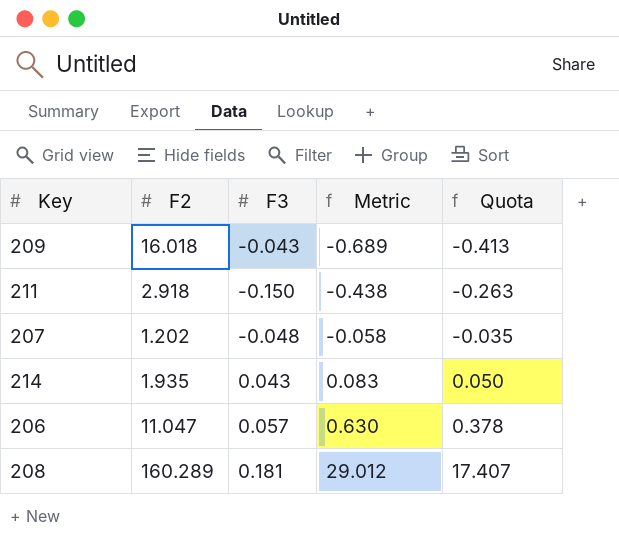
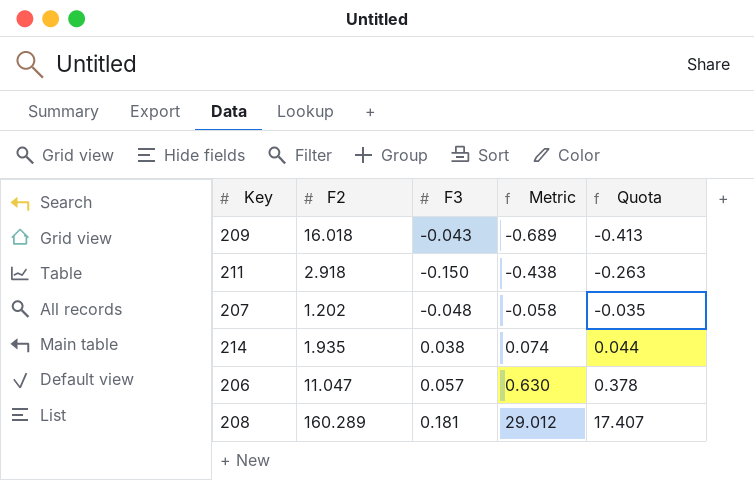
214 | F3: 0.043 -> 0.038
214 | Metric: 0.083 -> 0.074
214 | Quota: 0.050 -> 0.044

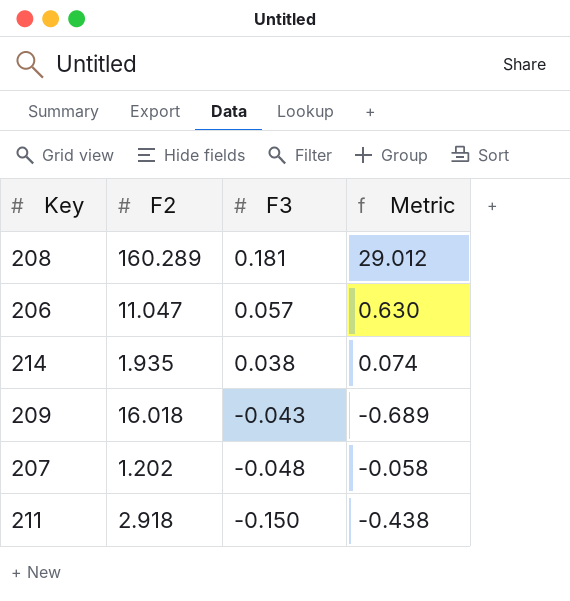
row order: Metric ascending -> F3 descending
column Quota | formula: [Metric] * 0.6 -> none

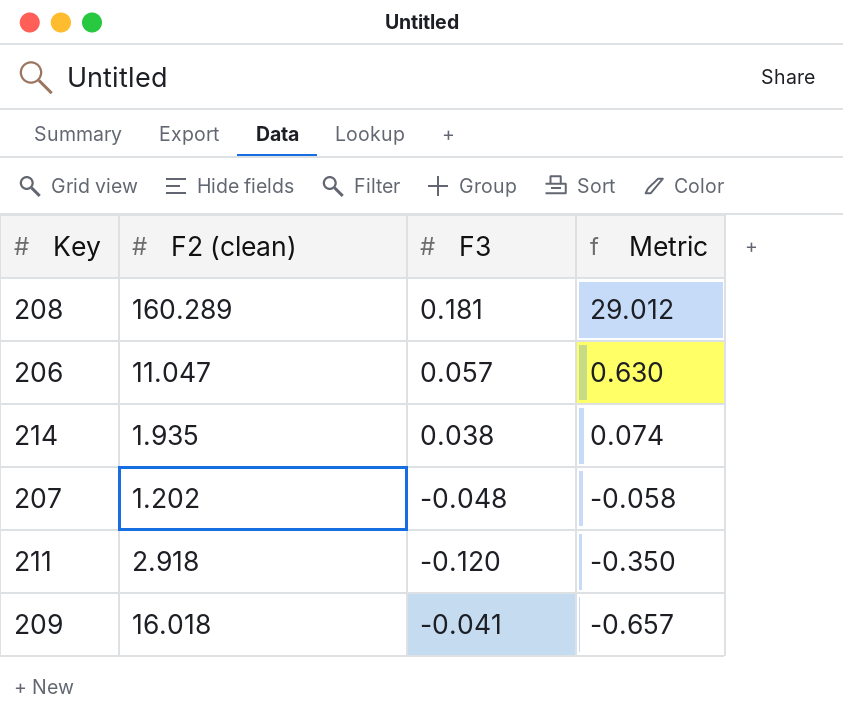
row order: F3 descending -> Metric descending
column name: F2 -> F2 (clean)
211 | F3: -0.150 -> -0.120
211 | Metric: -0.438 -> -0.350
209 | F3: -0.043 -> -0.041
209 | Metric: -0.689 -> -0.657

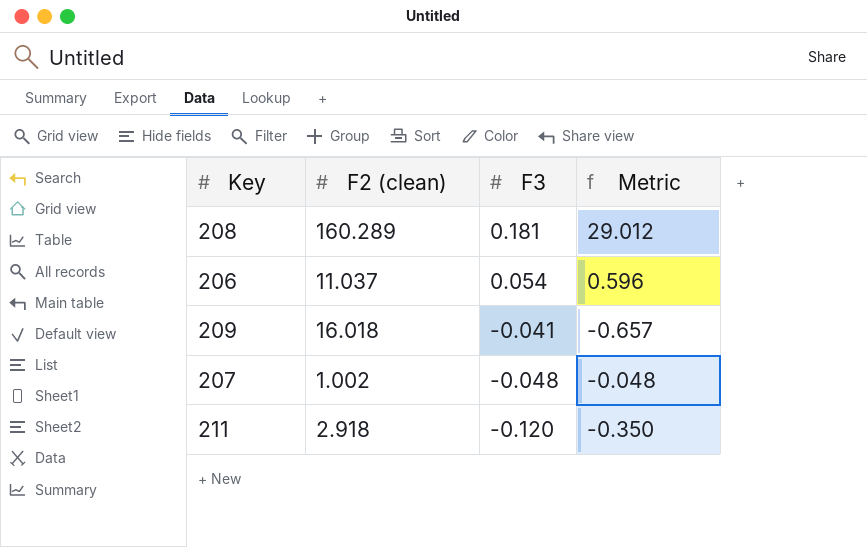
row order: Metric descending -> F3 descending
row 214: 1.935 | 0.038 | 0.074 -> none
206 | F2 (clean): 11.047 -> 11.037
206 | F3: 0.057 -> 0.054
206 | Metric: 0.630 -> 0.596
207 | F2 (clean): 1.202 -> 1.002
207 | Metric: -0.058 -> -0.048

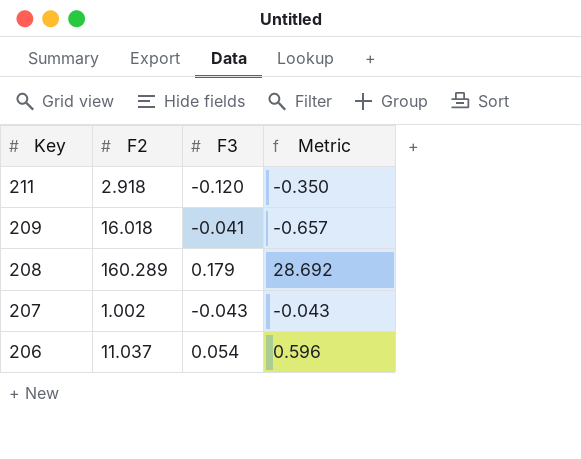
row order: F3 descending -> Key descending
column name: F2 (clean) -> F2
208 | F3: 0.181 -> 0.179
208 | Metric: 29.012 -> 28.692
207 | F3: -0.048 -> -0.043
207 | Metric: -0.048 -> -0.043

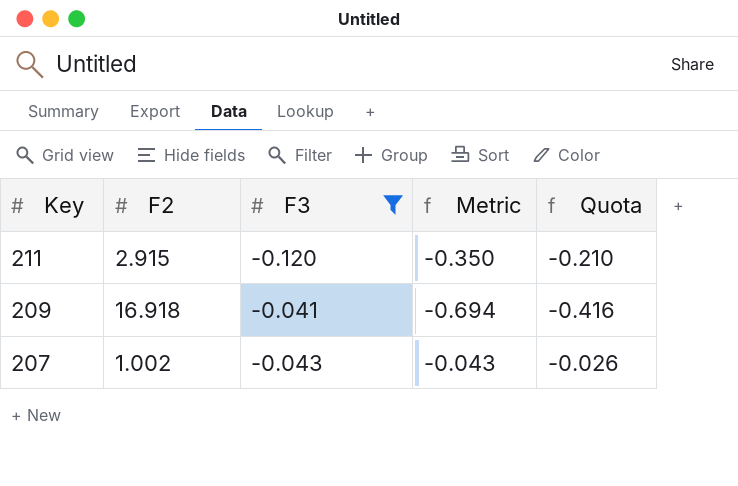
filter: none -> F3 <= -0.041
column Quota | formula: none -> [Metric] * 0.6
211 | F2: 2.918 -> 2.915
209 | F2: 16.018 -> 16.918
209 | Metric: -0.657 -> -0.694

